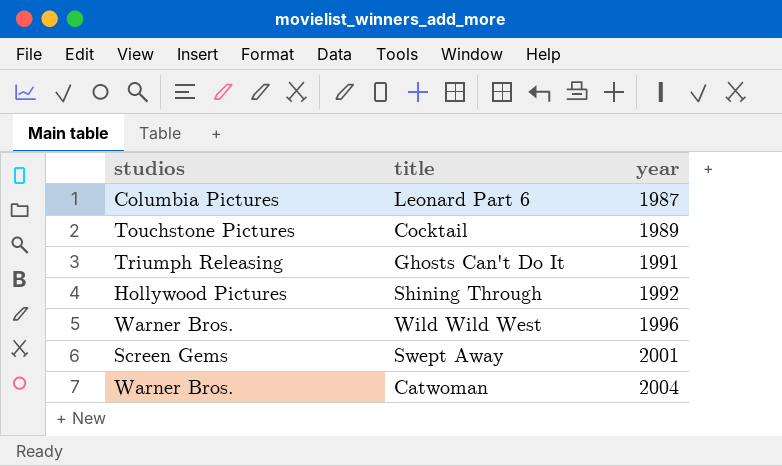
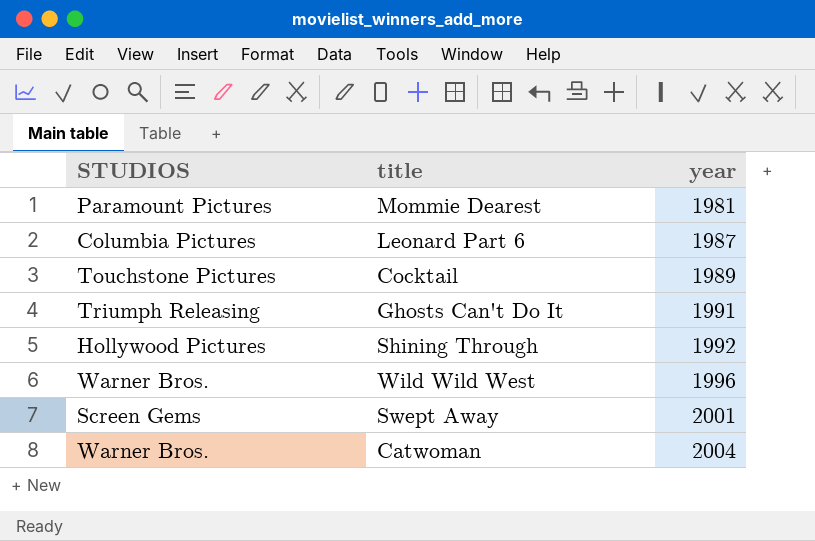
column name: studios -> STUDIOS
row Mommie Dearest: none -> Paramount Pictures | 1981

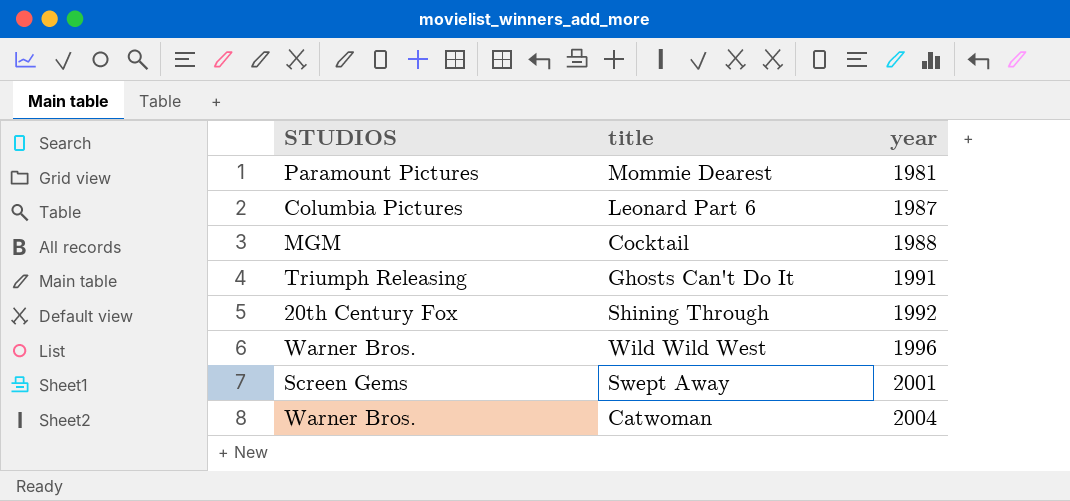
Cocktail | STUDIOS: Touchstone Pictures -> MGM
Cocktail | year: 1989 -> 1988
Shining Through | STUDIOS: Hollywood Pictures -> 20th Century Fox

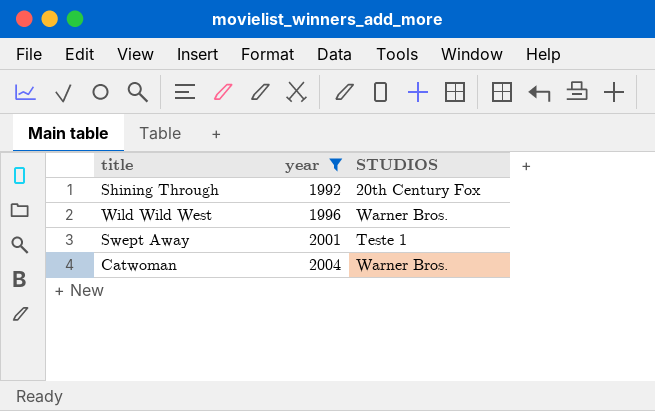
filter: none -> year >= 1992
column STUDIOS | position: 1 -> 3
Swept Away | STUDIOS: Screen Gems -> Teste 1

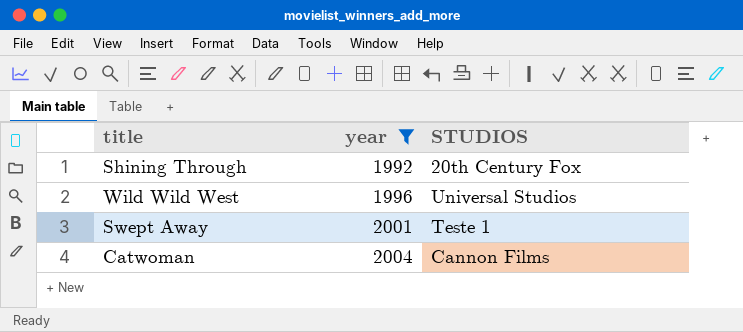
Wild Wild West | STUDIOS: Warner Bros. -> Universal Studios
Catwoman | STUDIOS: Warner Bros. -> Cannon Films

